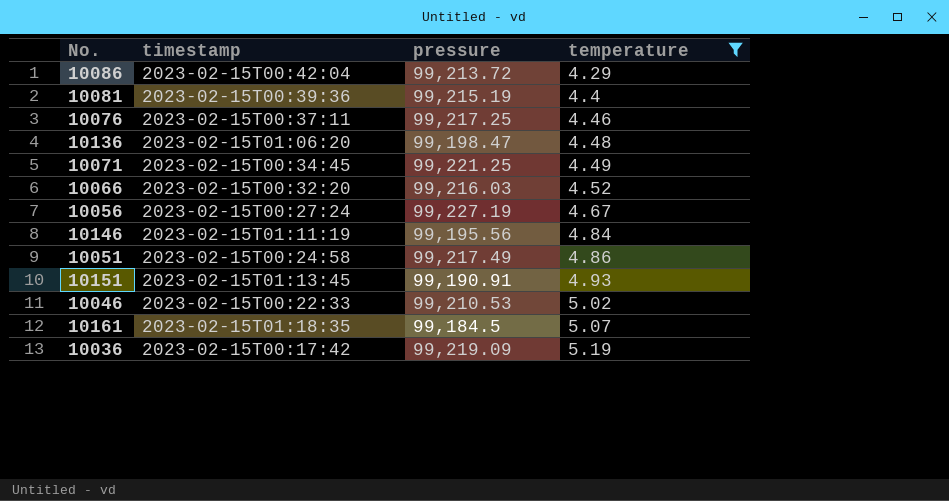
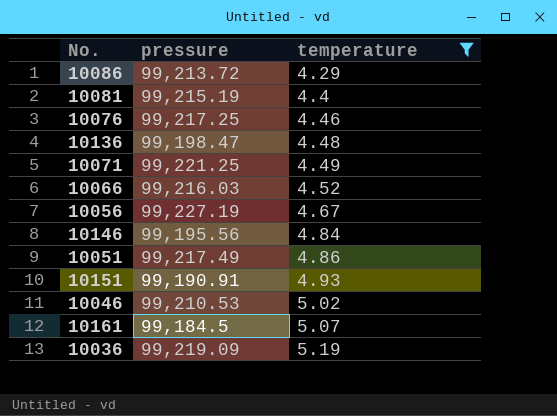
column timestamp | position: 2 -> none

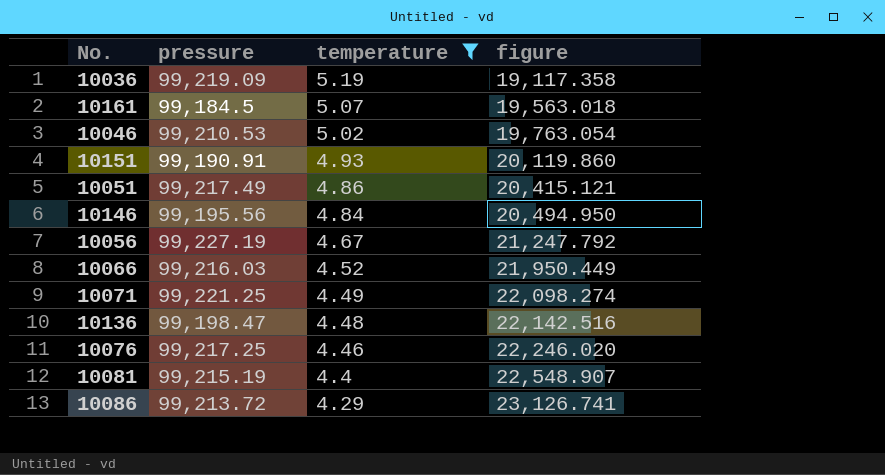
row order: temperature ascending -> temperature descending
column figure | formula: none -> [pressure] / [temperature]

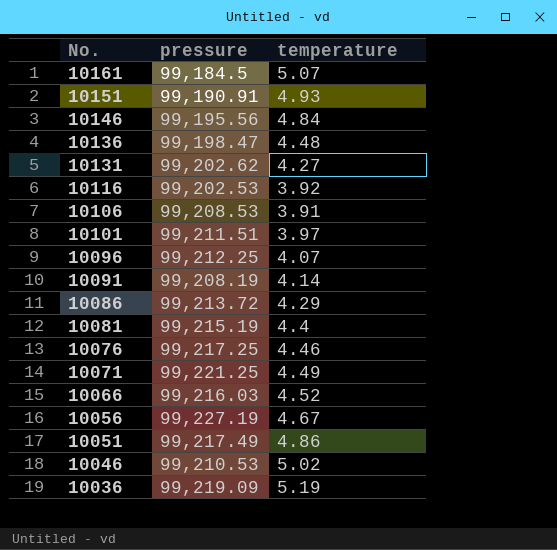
filter: temperature >= 4.29 -> none
row order: temperature descending -> No. descending
column figure | formula: [pressure] / [temperature] -> none

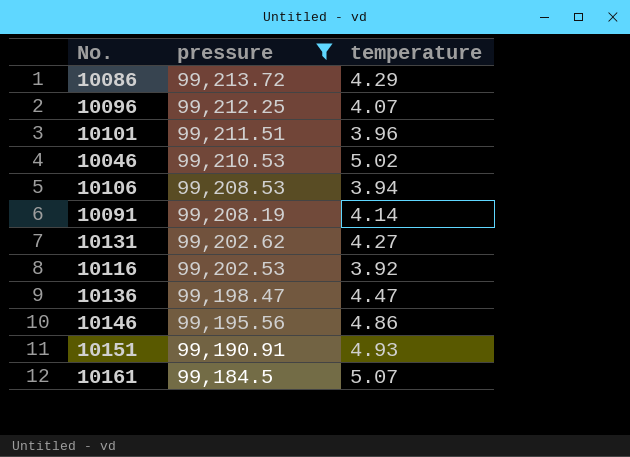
filter: none -> pressure <= 99,213.72
row order: No. descending -> pressure descending
10101 | temperature: 3.97 -> 3.96
10106 | temperature: 3.91 -> 3.94
10136 | temperature: 4.48 -> 4.47
10146 | temperature: 4.84 -> 4.86

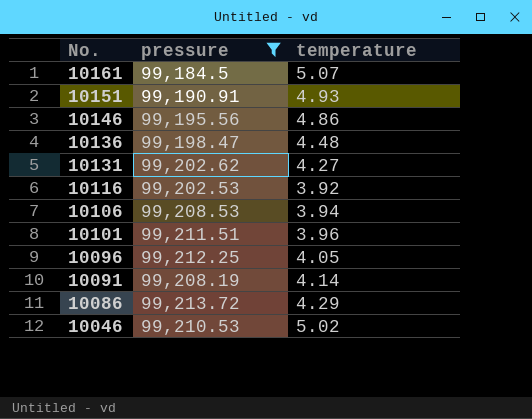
row order: pressure descending -> No. descending
10136 | temperature: 4.47 -> 4.48
10096 | temperature: 4.07 -> 4.05

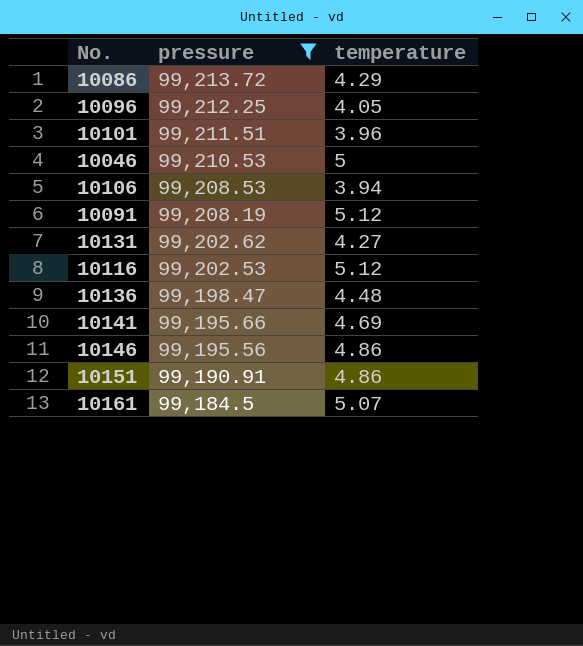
row order: No. descending -> pressure descending
10046 | temperature: 5.02 -> 5
10091 | temperature: 4.14 -> 5.12
10116 | temperature: 3.92 -> 5.12
row 10141: none -> 99,195.66 | 4.69
10151 | temperature: 4.93 -> 4.86

